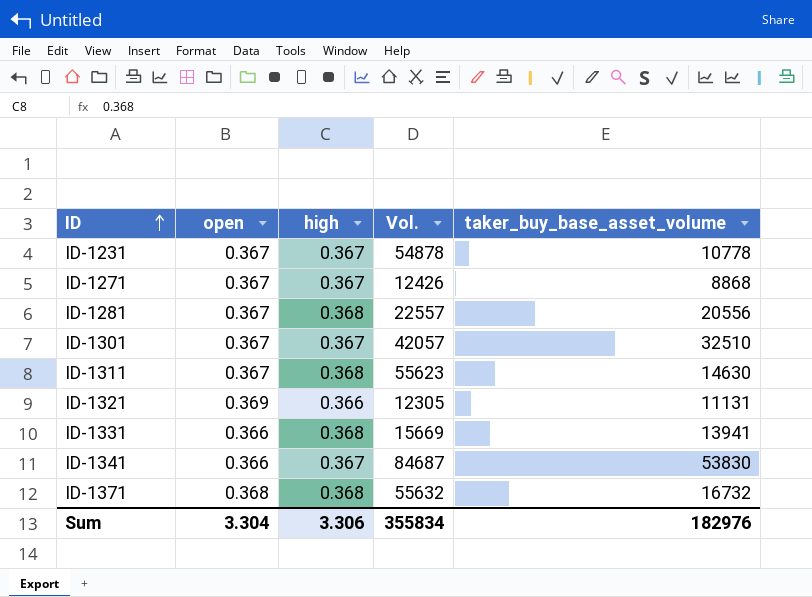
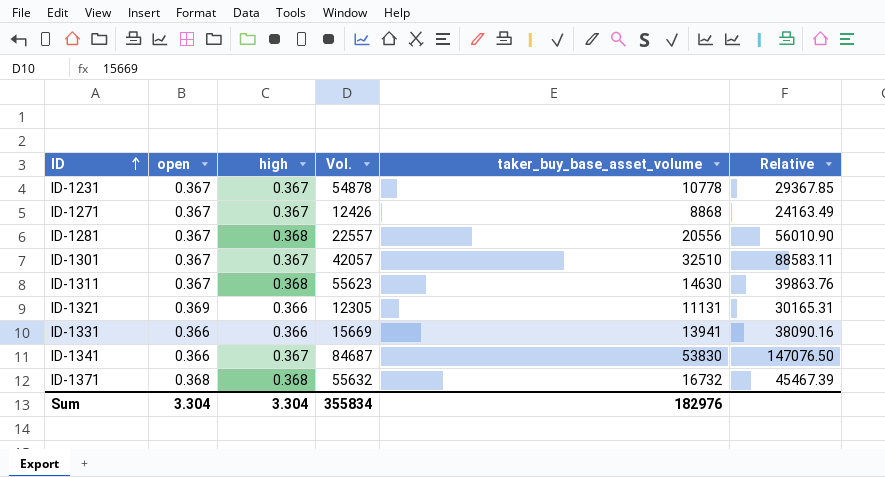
column Relative | formula: none -> [taker_buy_base_asset_volume] / [open]
ID-1331 | high: 0.368 -> 0.366
Sum | high: 3.306 -> 3.304

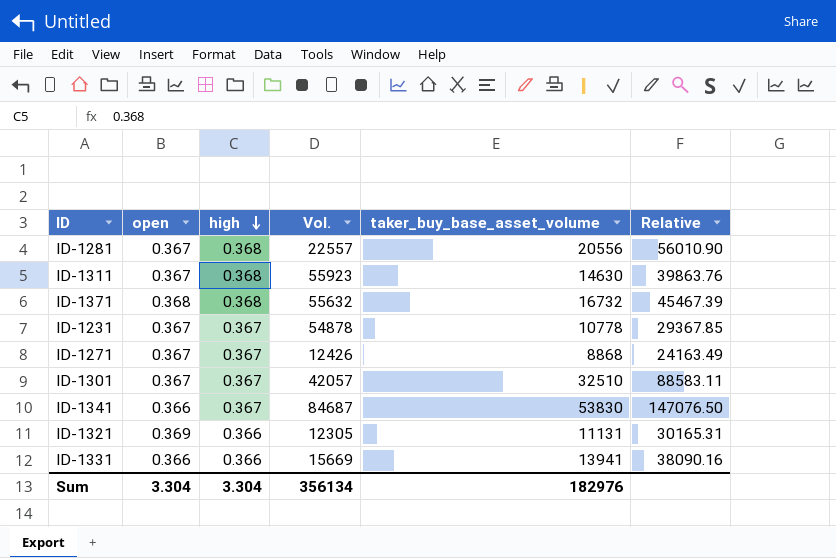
row order: ID ascending -> high descending
ID-1311 | Vol.: 55623 -> 55923
Sum | Vol.: 355834 -> 356134

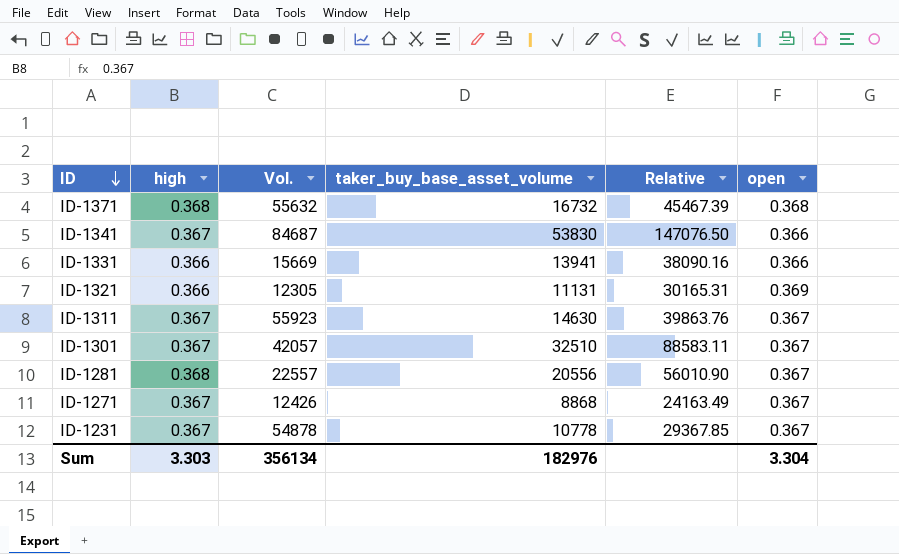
row order: high descending -> ID descending
column open | position: 2 -> 6
ID-1311 | high: 0.368 -> 0.367
Sum | high: 3.304 -> 3.303

